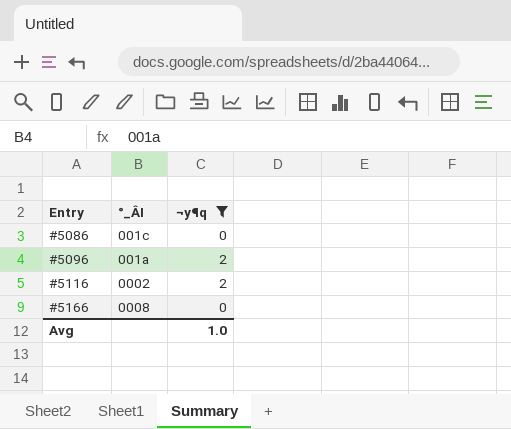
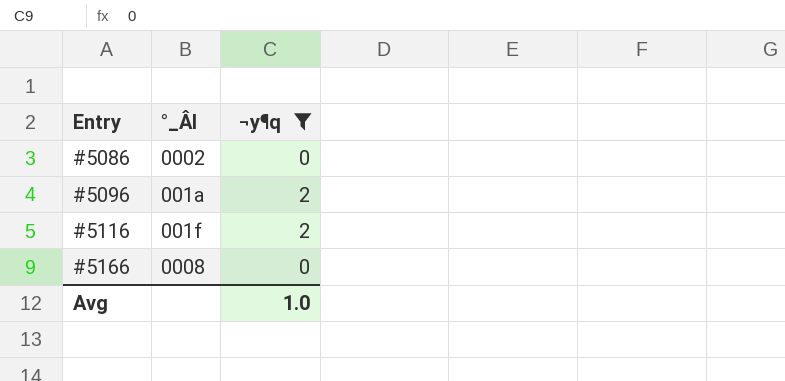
#5086 | °_ÂI: 001c -> 0002
#5116 | °_ÂI: 0002 -> 001f

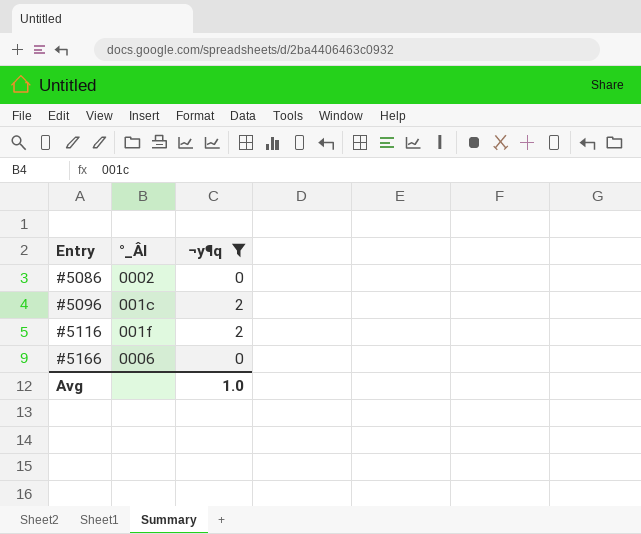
#5096 | °_ÂI: 001a -> 001c
#5166 | °_ÂI: 0008 -> 0006

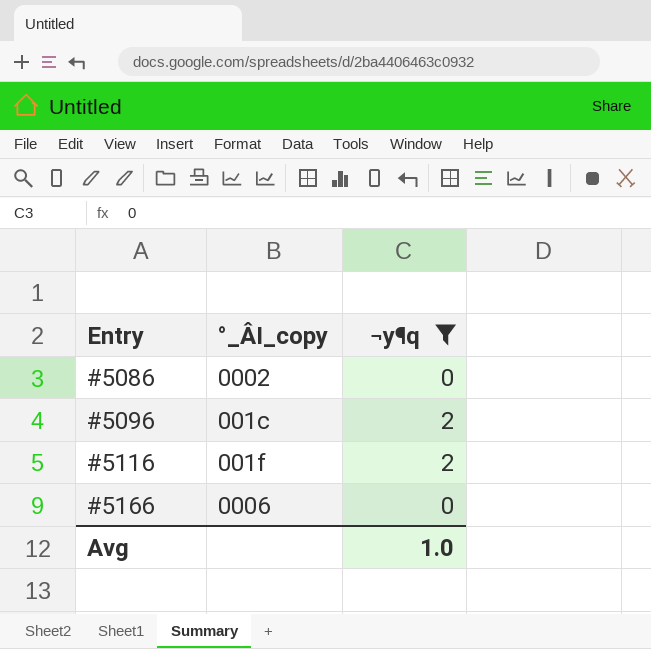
column name: °_ÂI -> °_ÂI_copy

